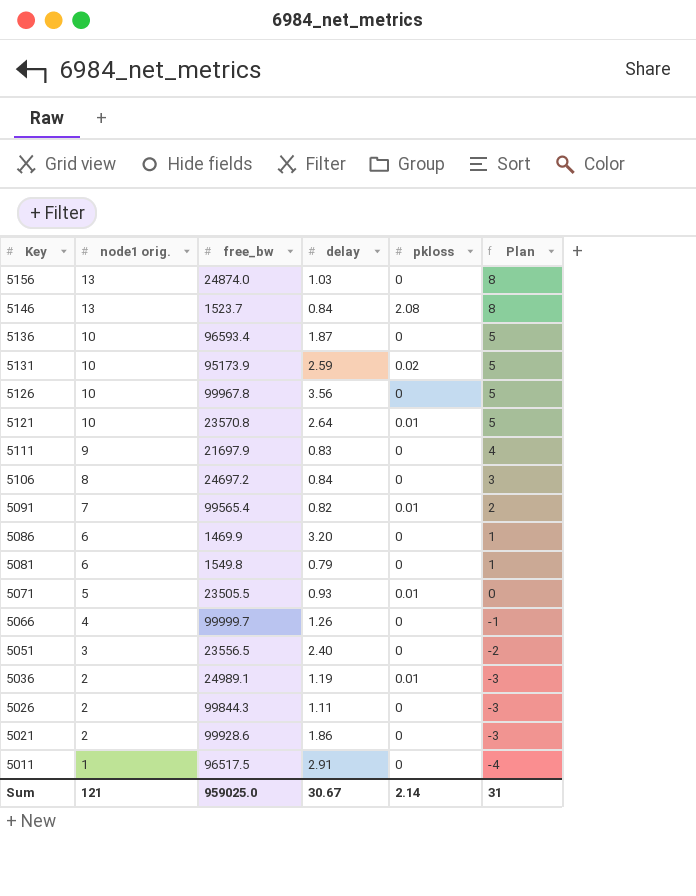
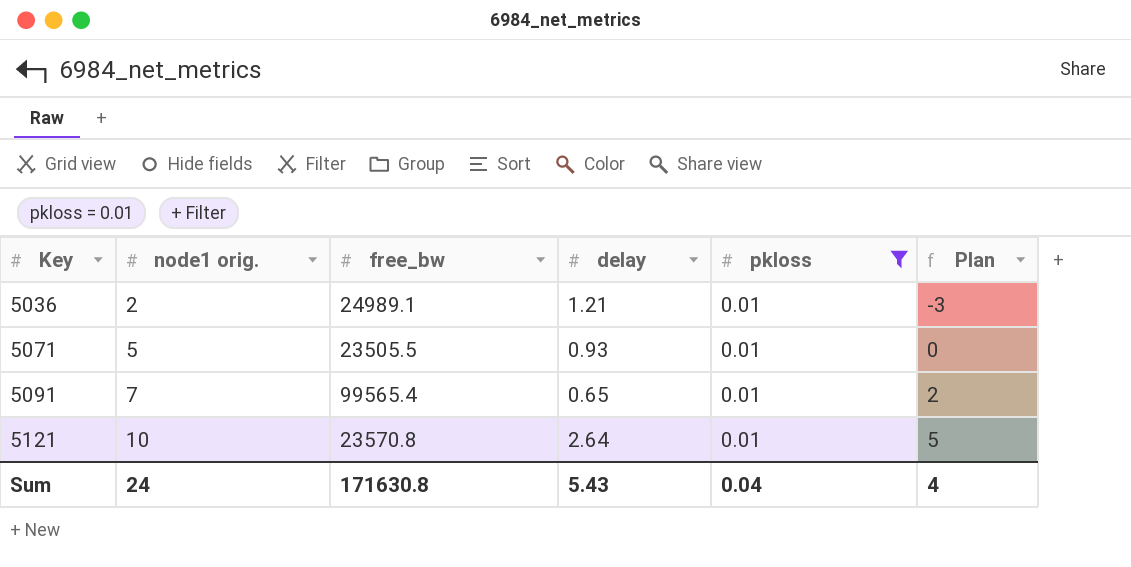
filter: none -> pkloss = 0.01
row order: Key descending -> Key ascending
5036 | delay: 1.19 -> 1.21
5091 | delay: 0.82 -> 0.65
Sum | node1 orig.: 121 -> 24
Sum | free_bw: 959025.0 -> 171630.8
Sum | delay: 30.67 -> 5.43
Sum | pkloss: 2.14 -> 0.04
Sum | Plan: 31 -> 4

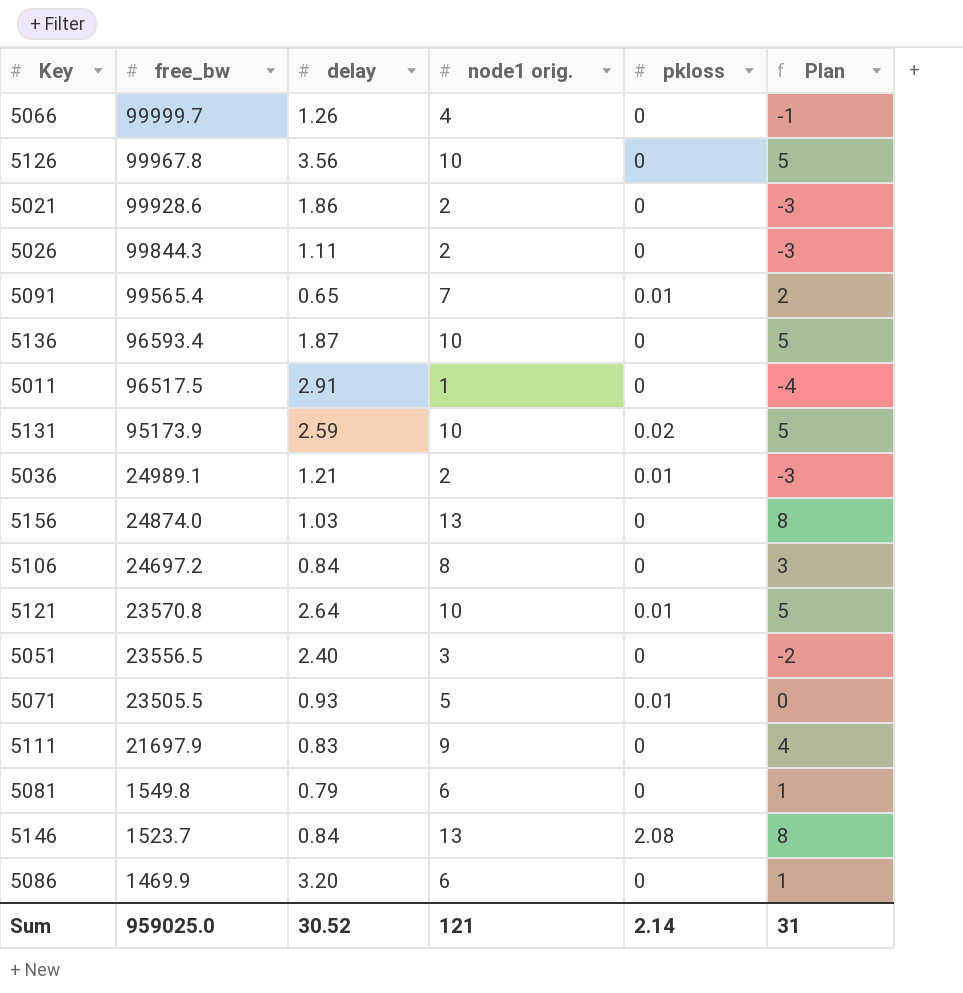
filter: pkloss = 0.01 -> none
row order: Key ascending -> free_bw descending
column node1 orig. | position: 2 -> 4
Sum | free_bw: 171630.8 -> 959025.0
Sum | delay: 5.43 -> 30.52
Sum | node1 orig.: 24 -> 121
Sum | pkloss: 0.04 -> 2.14
Sum | Plan: 4 -> 31

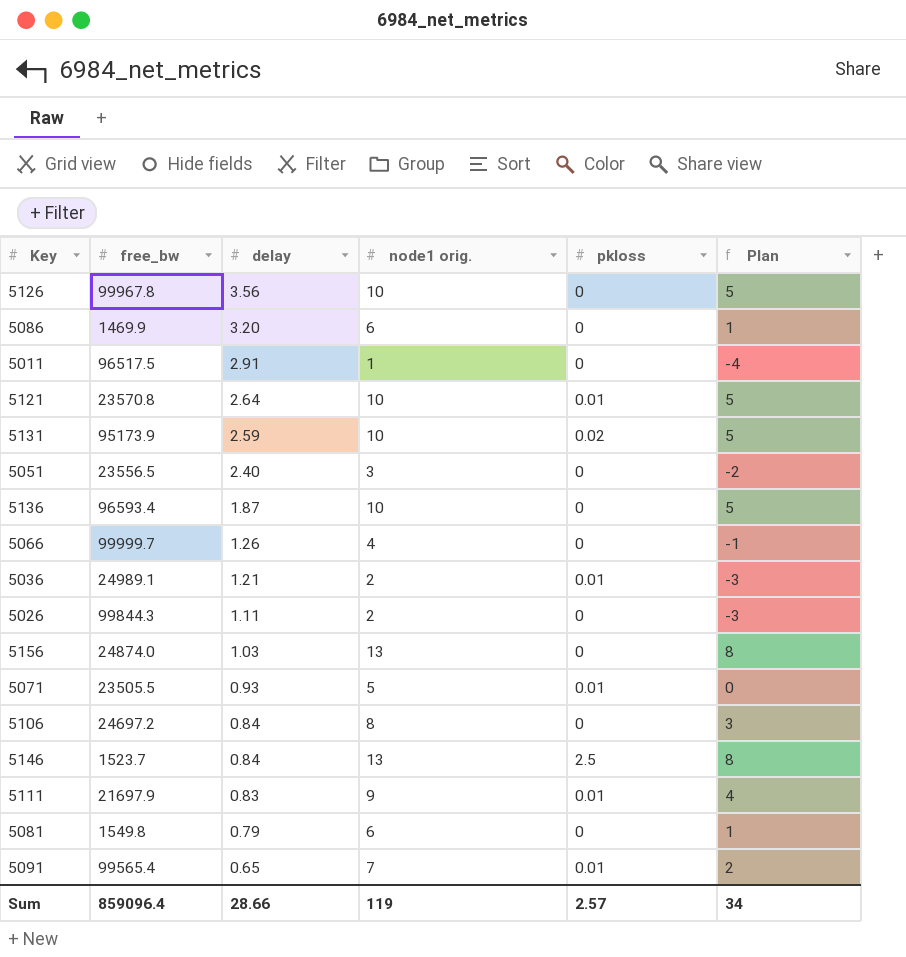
row order: free_bw descending -> delay descending
row 5021: 99928.6 | 1.86 | 2 | 0 | -3 -> none
5146 | pkloss: 2.08 -> 2.5
5111 | pkloss: 0 -> 0.01
Sum | free_bw: 959025.0 -> 859096.4
Sum | delay: 30.52 -> 28.66
Sum | node1 orig.: 121 -> 119
Sum | pkloss: 2.14 -> 2.57
Sum | Plan: 31 -> 34

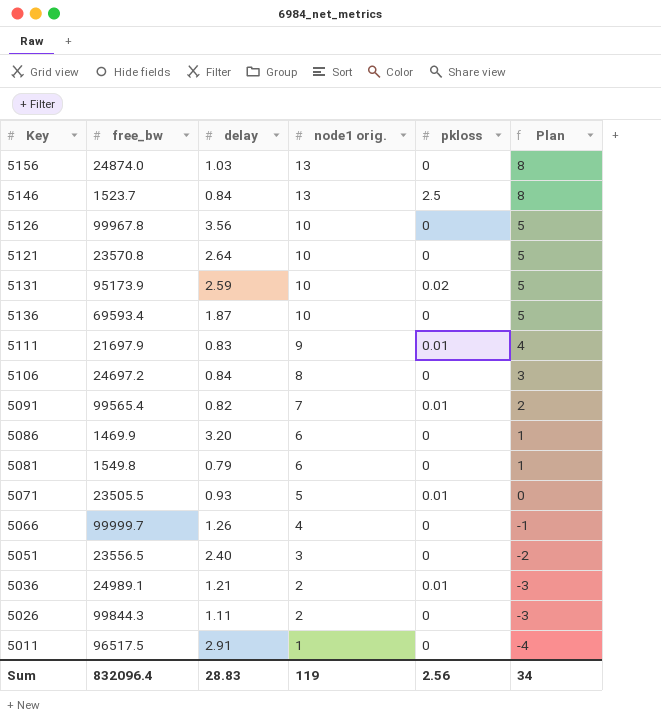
row order: delay descending -> node1 orig. descending
5121 | pkloss: 0.01 -> 0
5136 | free_bw: 96593.4 -> 69593.4
5091 | delay: 0.65 -> 0.82
Sum | free_bw: 859096.4 -> 832096.4
Sum | delay: 28.66 -> 28.83
Sum | pkloss: 2.57 -> 2.56

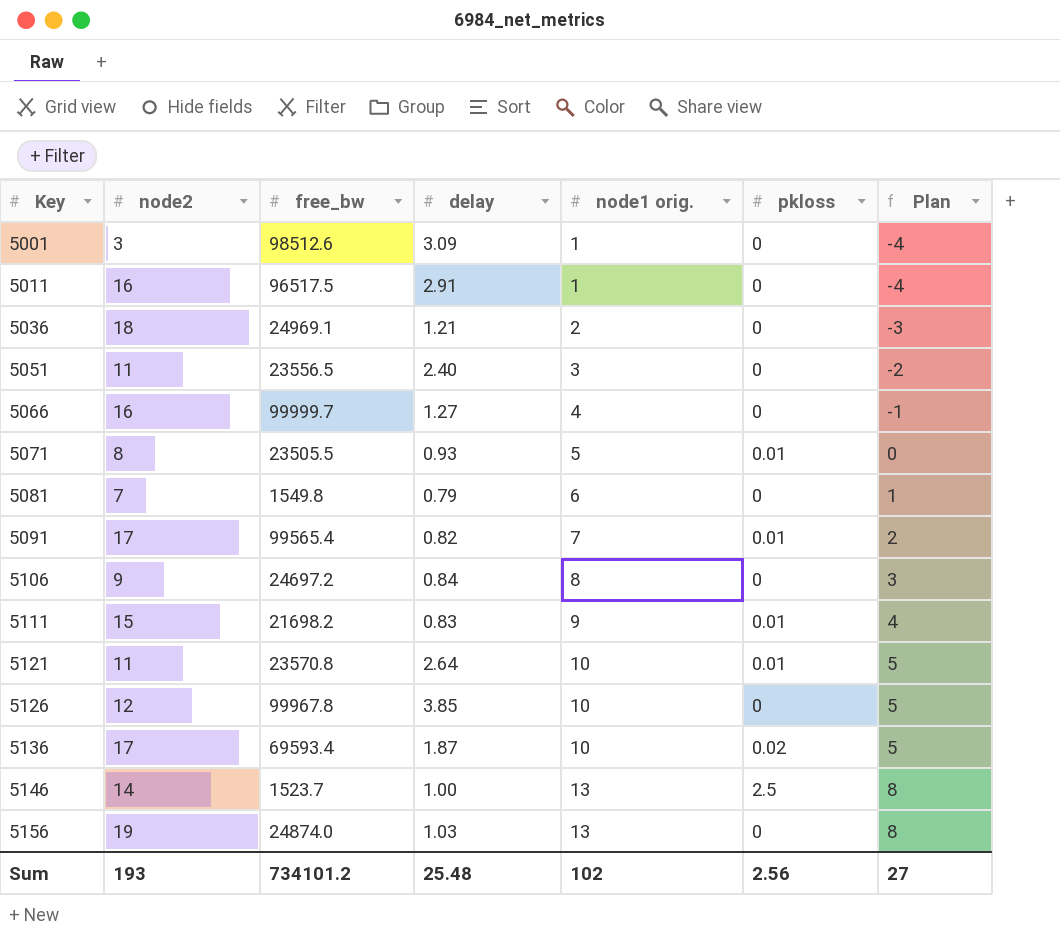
row order: node1 orig. descending -> Key ascending
column node2 | position: none -> 2
row 5131: 95173.9 | 2.59 | 10 | 0.02 | 5 -> none
row 5086: 1469.9 | 3.20 | 6 | 0 | 1 -> none
row 5026: 99844.3 | 1.11 | 2 | 0 | -3 -> none
row 5001: none -> 3 | 98512.6 | 3.09 | 1 | 0 | -4
5036 | free_bw: 24989.1 -> 24969.1
5036 | pkloss: 0.01 -> 0
5066 | delay: 1.26 -> 1.27
5111 | free_bw: 21697.9 -> 21698.2
5121 | pkloss: 0 -> 0.01
5126 | delay: 3.56 -> 3.85
5136 | pkloss: 0 -> 0.02
5146 | delay: 0.84 -> 1.00
Sum | free_bw: 832096.4 -> 734101.2
Sum | delay: 28.83 -> 25.48
Sum | node1 orig.: 119 -> 102
Sum | Plan: 34 -> 27

